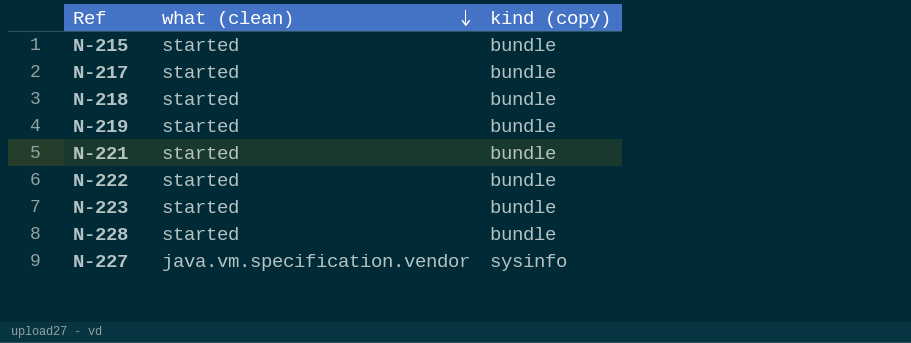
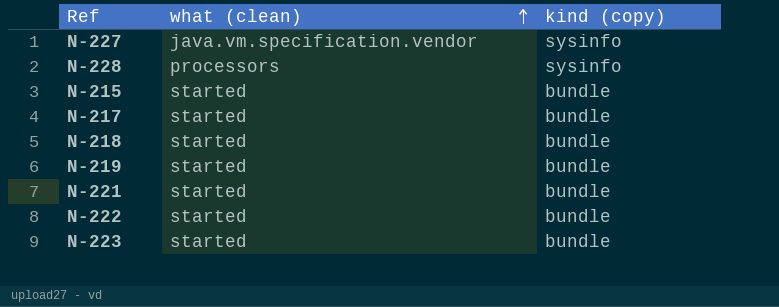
row order: what (clean) descending -> what (clean) ascending
N-228 | what (clean): started -> processors
N-228 | kind (copy): bundle -> sysinfo

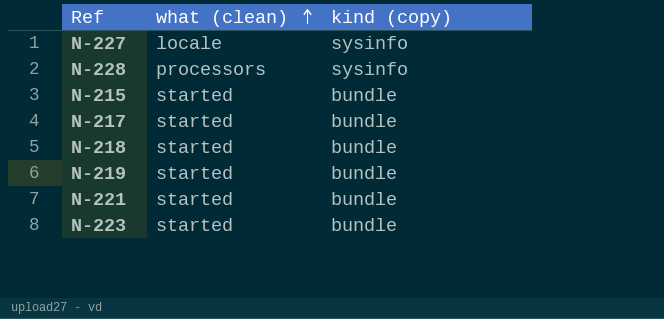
row N-222: started | bundle -> none
N-227 | what (clean): java.vm.specification.vendor -> locale

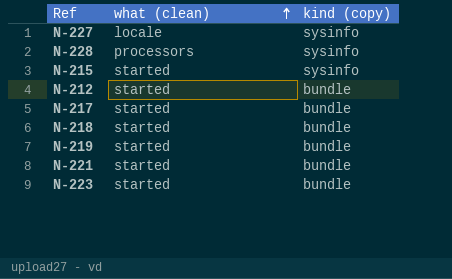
N-215 | kind (copy): bundle -> sysinfo
row N-212: none -> started | bundle

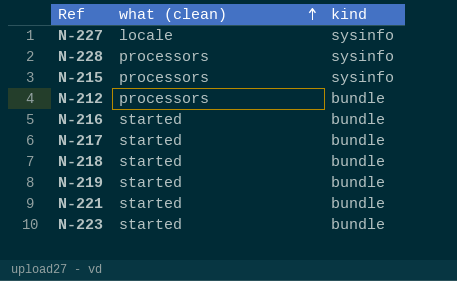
column name: kind (copy) -> kind
N-215 | what (clean): started -> processors
N-212 | what (clean): started -> processors
row N-216: none -> started | bundle

